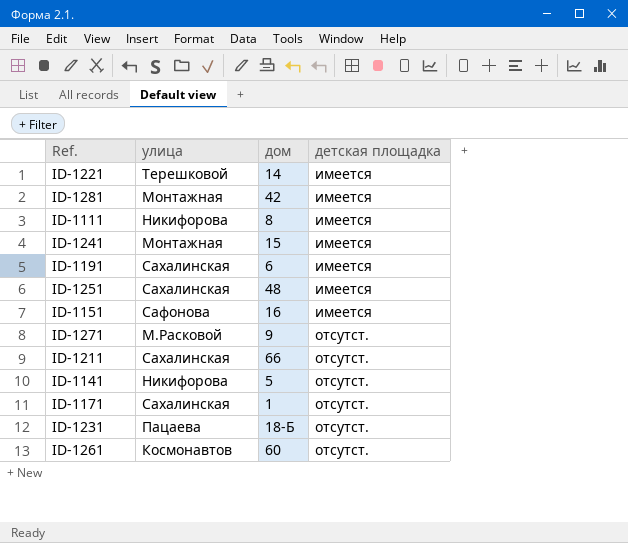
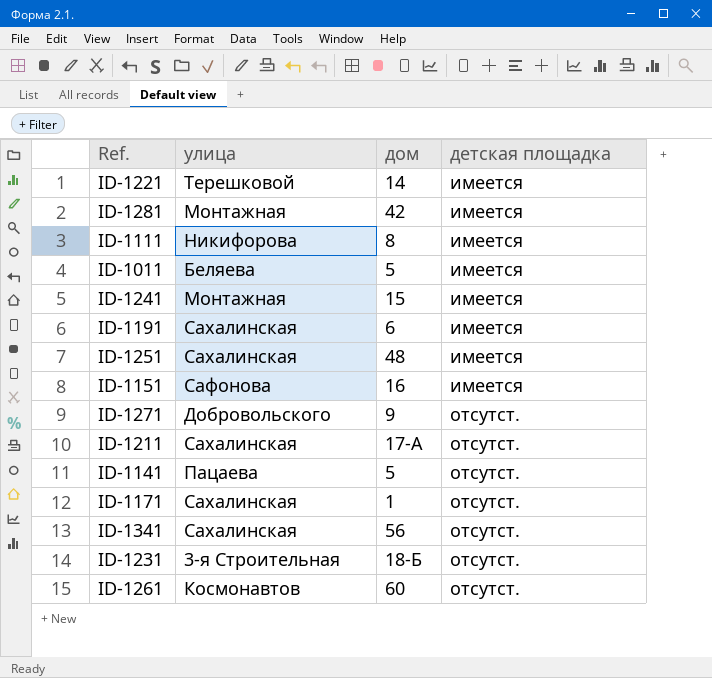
row ID-1011: none -> Беляева | 5 | имеется
ID-1271 | улица: М.Расковой -> Добровольского
ID-1211 | дом: 66 -> 17-А
ID-1141 | улица: Никифорова -> Пацаева
row ID-1341: none -> Сахалинская | 56 | отсутст.
ID-1231 | улица: Пацаева -> 3-я Строительная

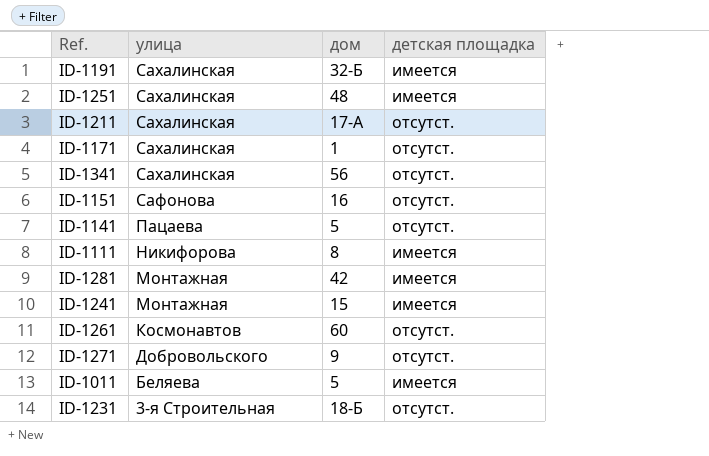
row order: детская площадка ascending -> улица descending
row ID-1221: Терешковой | 14 | имеется -> none
ID-1191 | дом: 6 -> 32-Б
ID-1151 | детская площадка: имеется -> отсутст.

